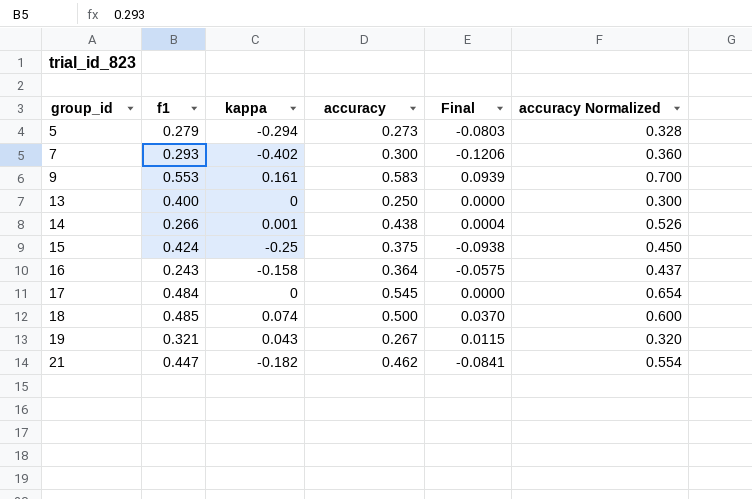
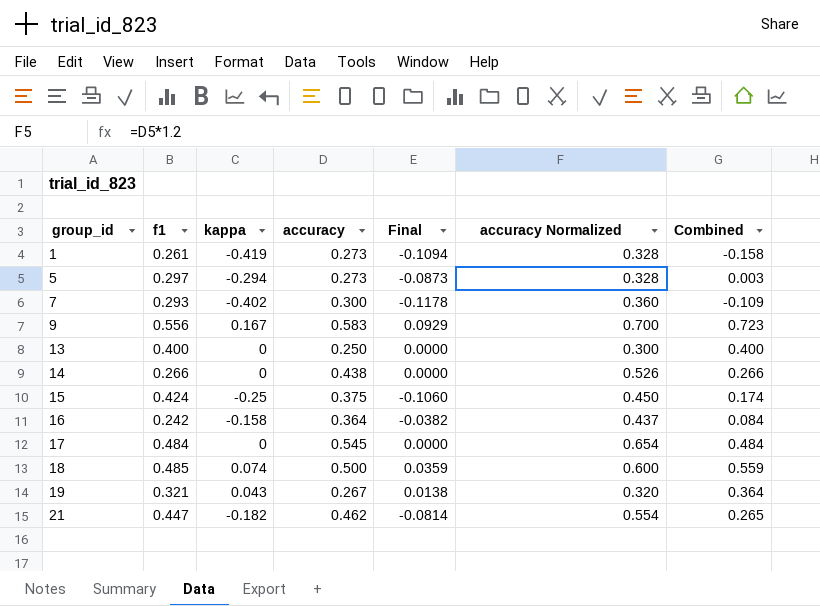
column Final | formula: [kappa] * [accuracy] -> [f1] * [kappa]
column Combined | formula: none -> [f1] + [kappa]
row 1: none -> 0.261 | -0.419 | 0.273 | -0.1094 | 0.328 | -0.158
5 | f1: 0.279 -> 0.297
9 | f1: 0.553 -> 0.556
9 | kappa: 0.161 -> 0.167
14 | kappa: 0.001 -> 0
16 | f1: 0.243 -> 0.242

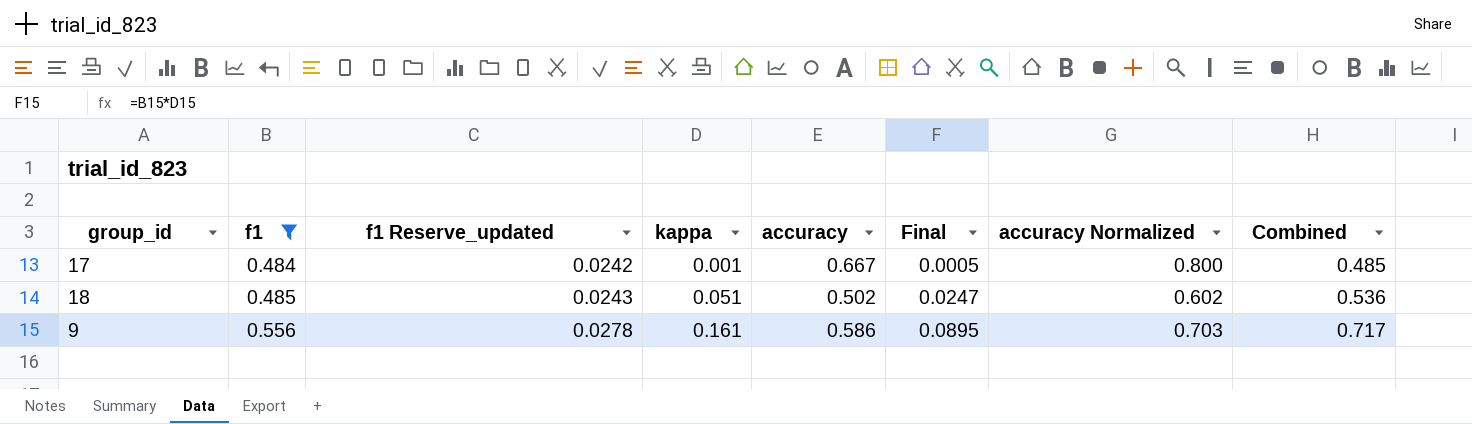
filter: none -> f1 >= 0.484
row order: group_id ascending -> f1 ascending
column f1 Reserve_updated | formula: none -> [f1] * 0.05
17 | kappa: 0 -> 0.001
17 | accuracy: 0.545 -> 0.667
17 | Final: 0.0000 -> 0.0005
17 | accuracy Normalized: 0.654 -> 0.800
17 | Combined: 0.484 -> 0.485
18 | kappa: 0.074 -> 0.051
18 | accuracy: 0.500 -> 0.502
18 | Final: 0.0359 -> 0.0247
18 | accuracy Normalized: 0.600 -> 0.602
18 | Combined: 0.559 -> 0.536
9 | kappa: 0.167 -> 0.161
9 | accuracy: 0.583 -> 0.586
9 | Final: 0.0929 -> 0.0895
9 | accuracy Normalized: 0.700 -> 0.703
9 | Combined: 0.723 -> 0.717

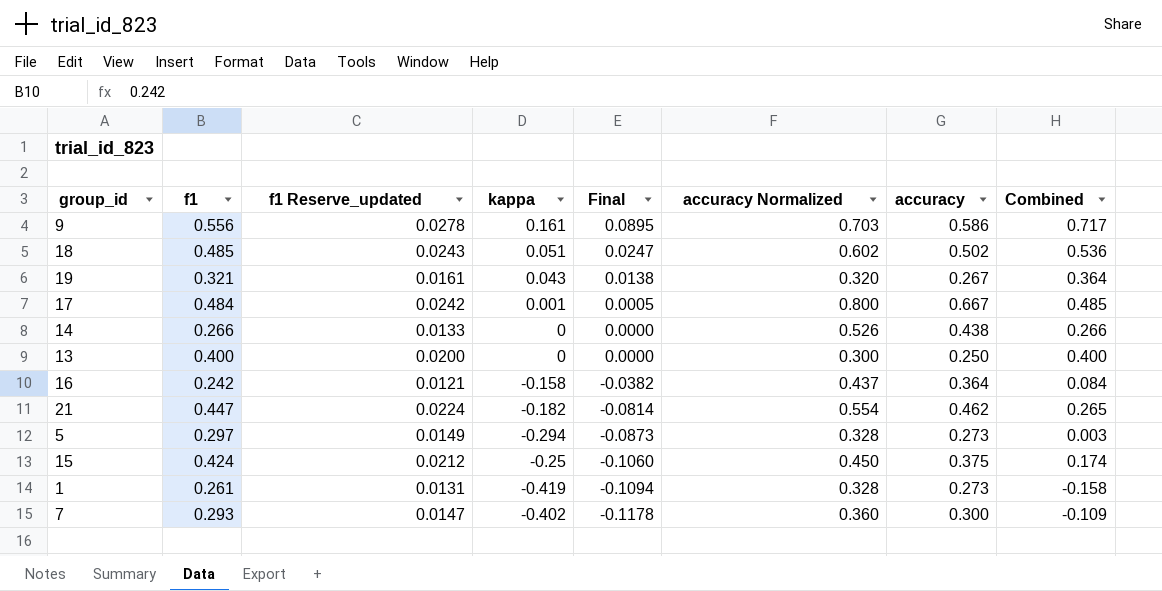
filter: f1 >= 0.484 -> none
row order: f1 ascending -> Final descending
column accuracy | position: 5 -> 7

